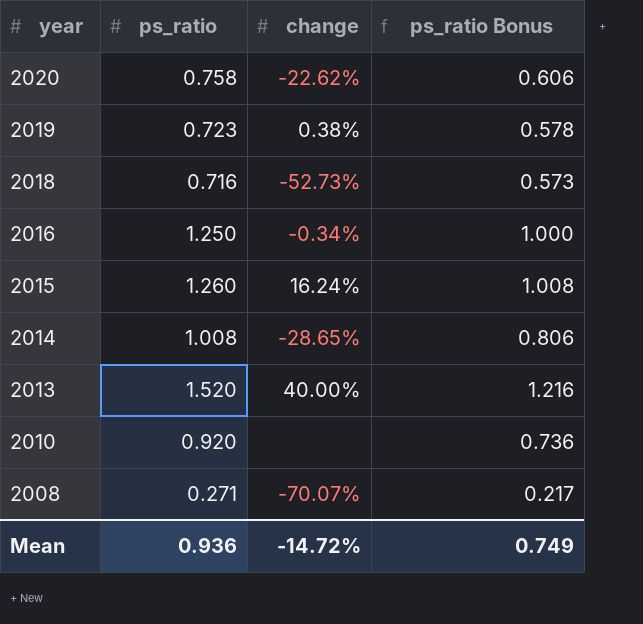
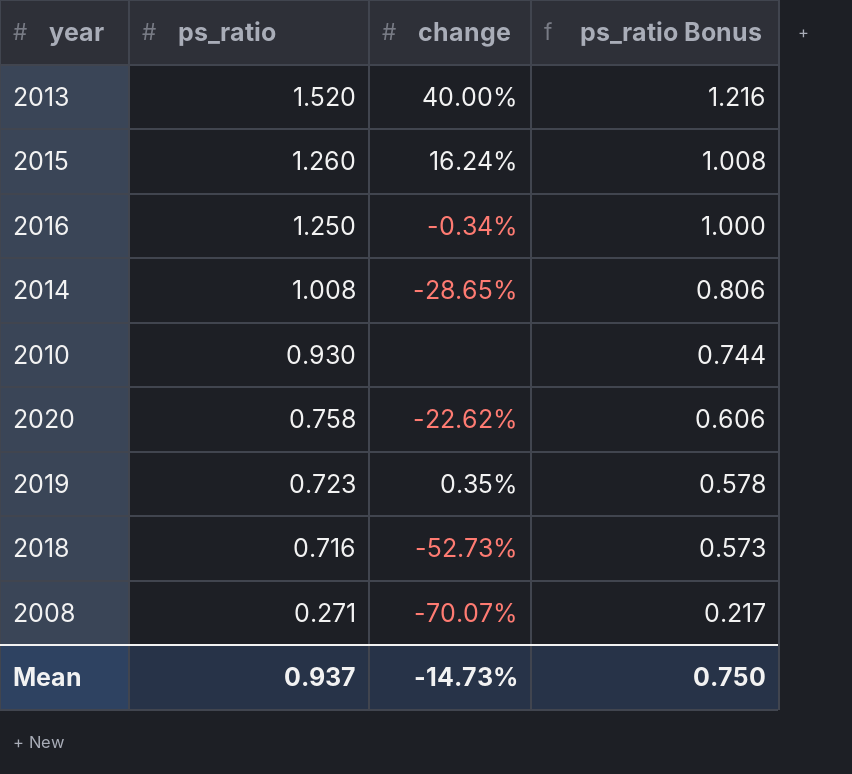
row order: year descending -> ps_ratio descending
2010 | ps_ratio: 0.920 -> 0.930
2010 | ps_ratio Bonus: 0.736 -> 0.744
2019 | change: 0.38% -> 0.35%
Mean | ps_ratio: 0.936 -> 0.937
Mean | change: -14.72% -> -14.73%
Mean | ps_ratio Bonus: 0.749 -> 0.750

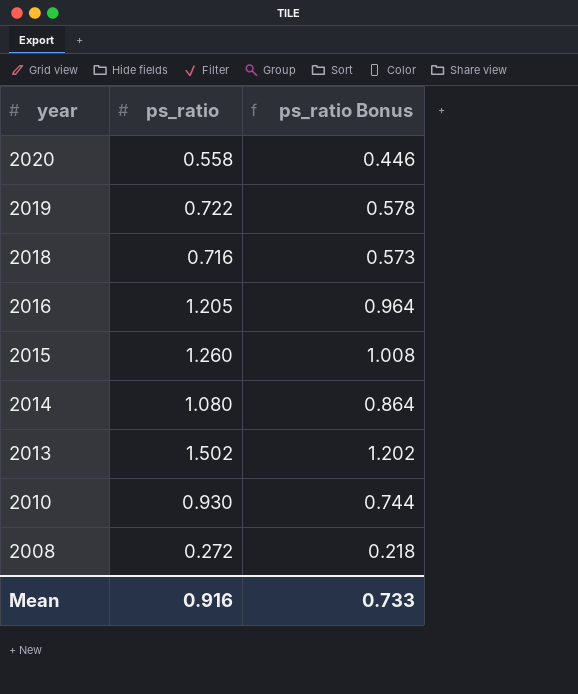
row order: ps_ratio descending -> year descending
column change | position: 3 -> none
2020 | ps_ratio: 0.758 -> 0.558
2020 | ps_ratio Bonus: 0.606 -> 0.446
2019 | ps_ratio: 0.723 -> 0.722
2016 | ps_ratio: 1.250 -> 1.205
2016 | ps_ratio Bonus: 1.000 -> 0.964
2014 | ps_ratio: 1.008 -> 1.080
2014 | ps_ratio Bonus: 0.806 -> 0.864
2013 | ps_ratio: 1.520 -> 1.502
2013 | ps_ratio Bonus: 1.216 -> 1.202
2008 | ps_ratio: 0.271 -> 0.272
2008 | ps_ratio Bonus: 0.217 -> 0.218
Mean | ps_ratio: 0.937 -> 0.916
Mean | ps_ratio Bonus: 0.750 -> 0.733

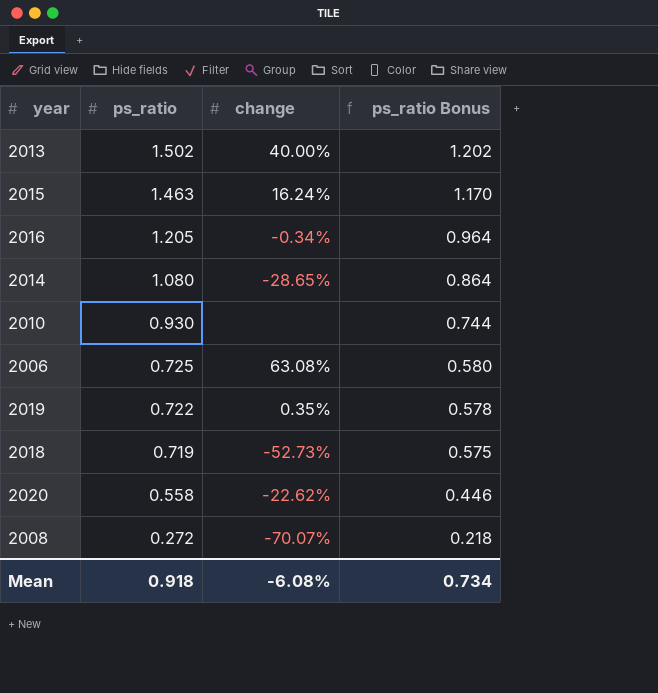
row order: year descending -> ps_ratio descending
column change | position: none -> 3
2015 | ps_ratio: 1.260 -> 1.463
2015 | ps_ratio Bonus: 1.008 -> 1.170
row 2006: none -> 0.725 | 63.08% | 0.580
2018 | ps_ratio: 0.716 -> 0.719
2018 | ps_ratio Bonus: 0.573 -> 0.575
Mean | ps_ratio: 0.916 -> 0.918
Mean | ps_ratio Bonus: 0.733 -> 0.734

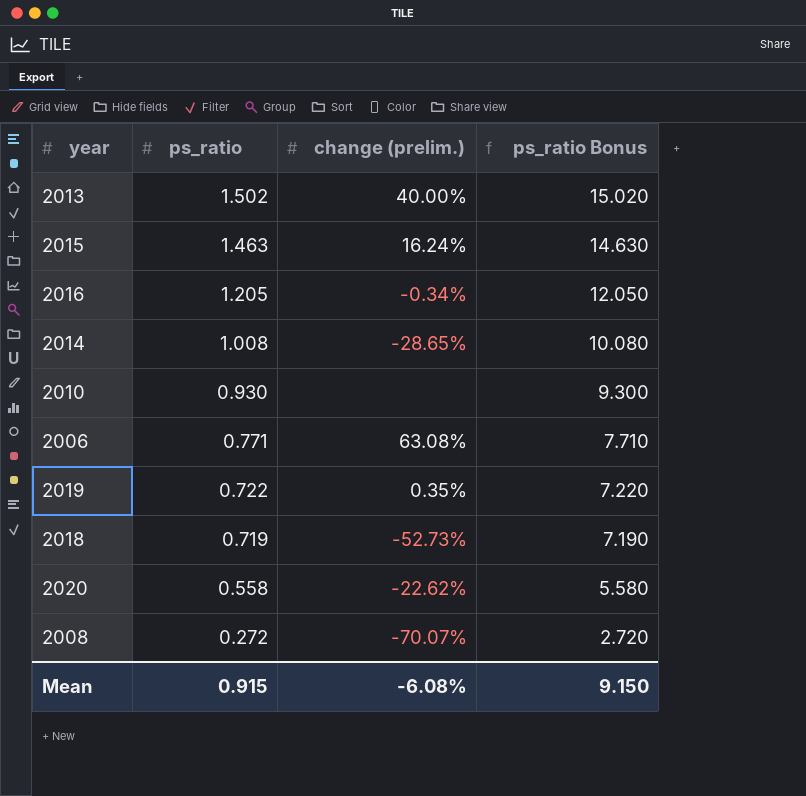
column name: change -> change (prelim.)
column ps_ratio Bonus | formula: [ps_ratio] * 0.8 -> [ps_ratio] * 10
2014 | ps_ratio: 1.080 -> 1.008
2006 | ps_ratio: 0.725 -> 0.771
Mean | ps_ratio: 0.918 -> 0.915
Mean | ps_ratio Bonus: 0.734 -> 9.150

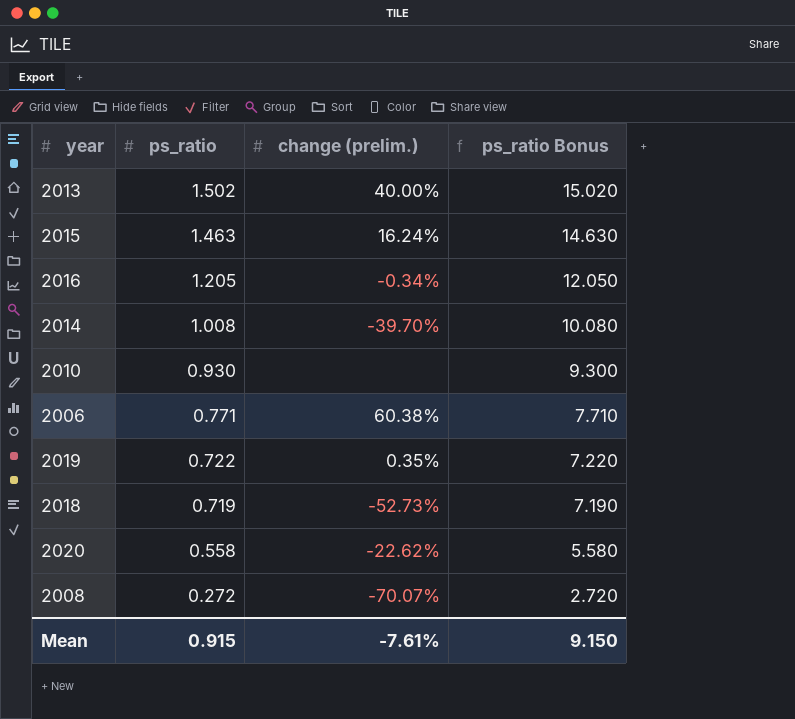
2014 | change (prelim.): -28.65% -> -39.70%
2006 | change (prelim.): 63.08% -> 60.38%
Mean | change (prelim.): -6.08% -> -7.61%

